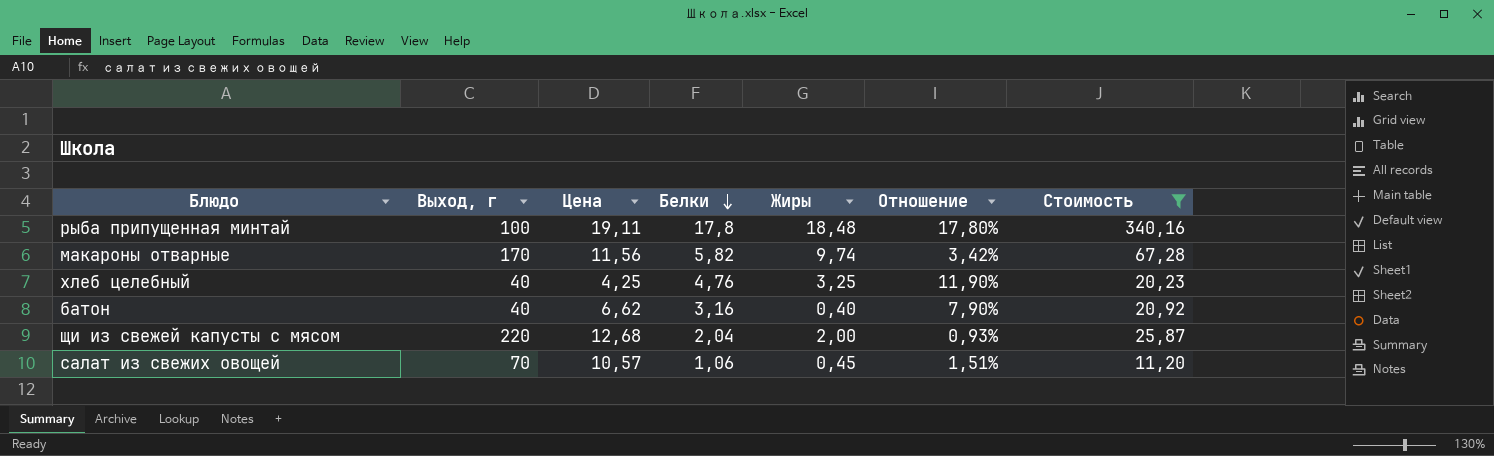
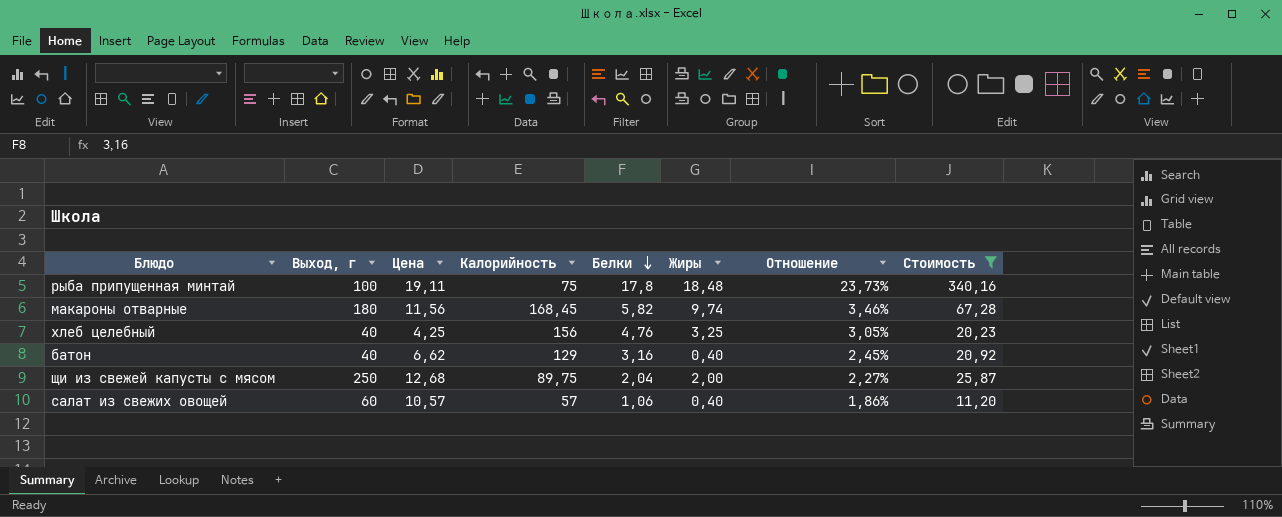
column Калорийность | position: none -> 4
column Отношение | formula: [Белки] / [Выход, г] -> [Белки] / [Калорийность]
макароны отварные | Выход, г: 170 -> 180
щи из свежей капусты с мясом | Выход, г: 220 -> 250
салат из свежих овощей | Выход, г: 70 -> 60
салат из свежих овощей | Жиры: 0,45 -> 0,40

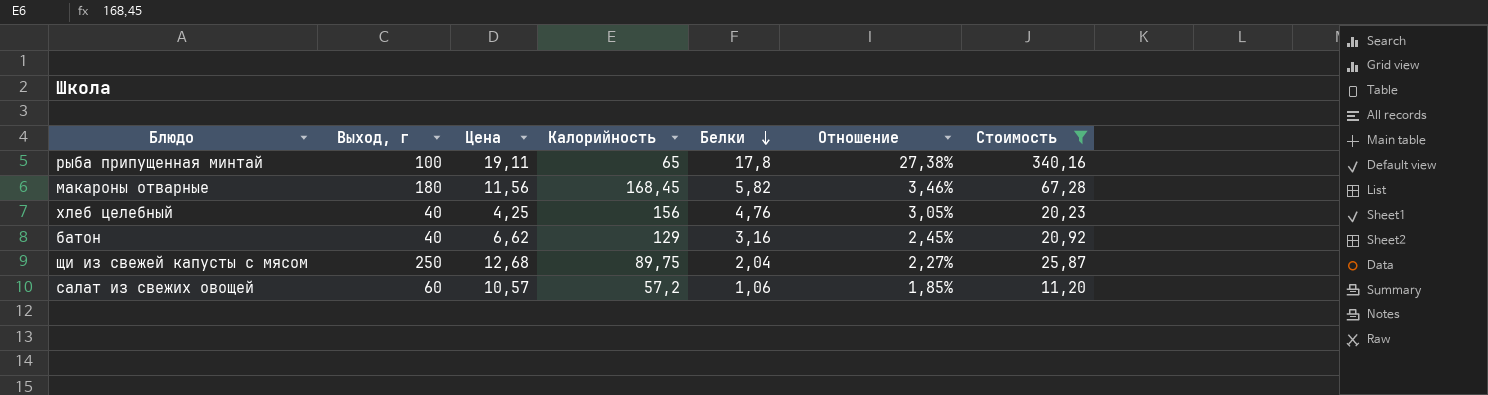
column Жиры | position: 6 -> none
рыба припущенная минтай | Калорийность: 75 -> 65
рыба припущенная минтай | Отношение: 23,73% -> 27,38%
салат из свежих овощей | Калорийность: 57 -> 57,2
салат из свежих овощей | Отношение: 1,86% -> 1,85%

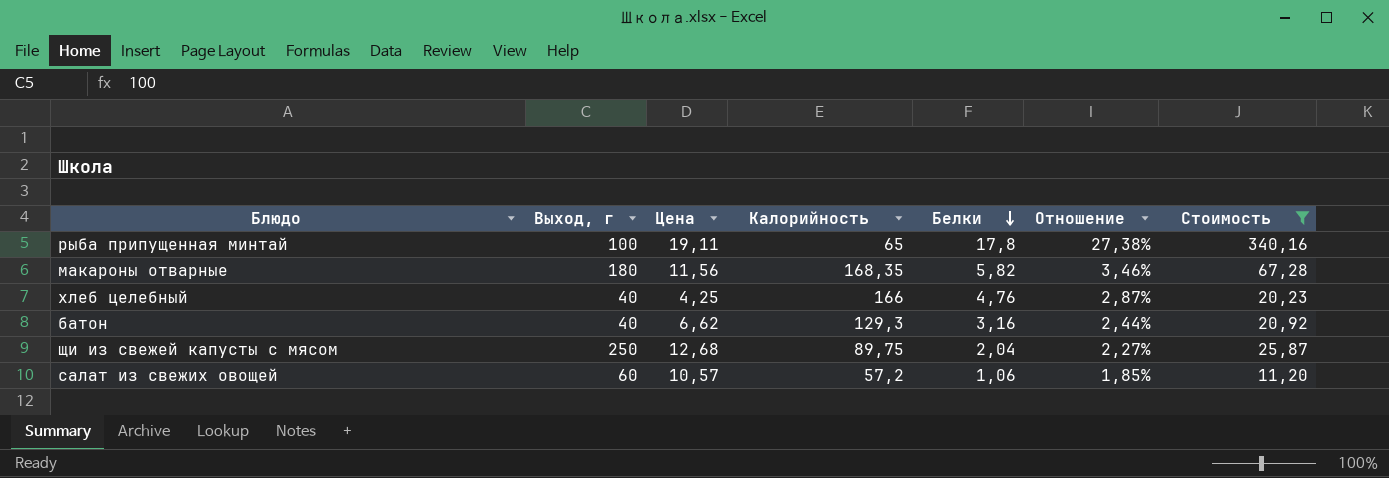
макароны отварные | Калорийность: 168,45 -> 168,35
хлеб целебный | Калорийность: 156 -> 166
хлеб целебный | Отношение: 3,05% -> 2,87%
батон | Калорийность: 129 -> 129,3
батон | Отношение: 2,45% -> 2,44%

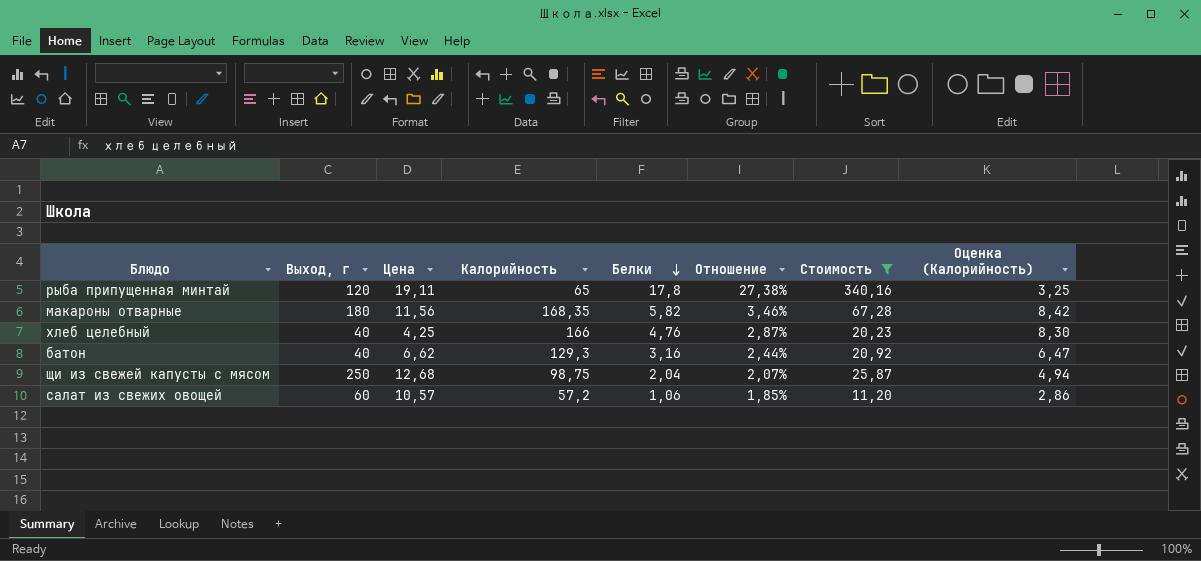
column Оценка (Калорийность) | formula: none -> [Калорийность] * 0,05
рыба припущенная минтай | Выход, г: 100 -> 120
щи из свежей капусты с мясом | Калорийность: 89,75 -> 98,75
щи из свежей капусты с мясом | Отношение: 2,27% -> 2,07%

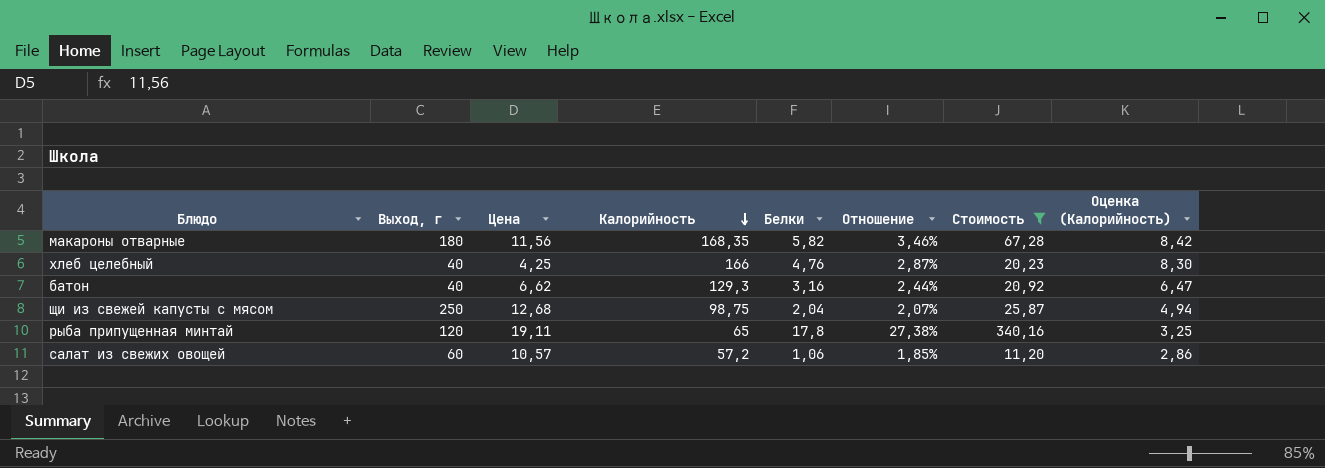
row order: Белки descending -> Калорийность descending

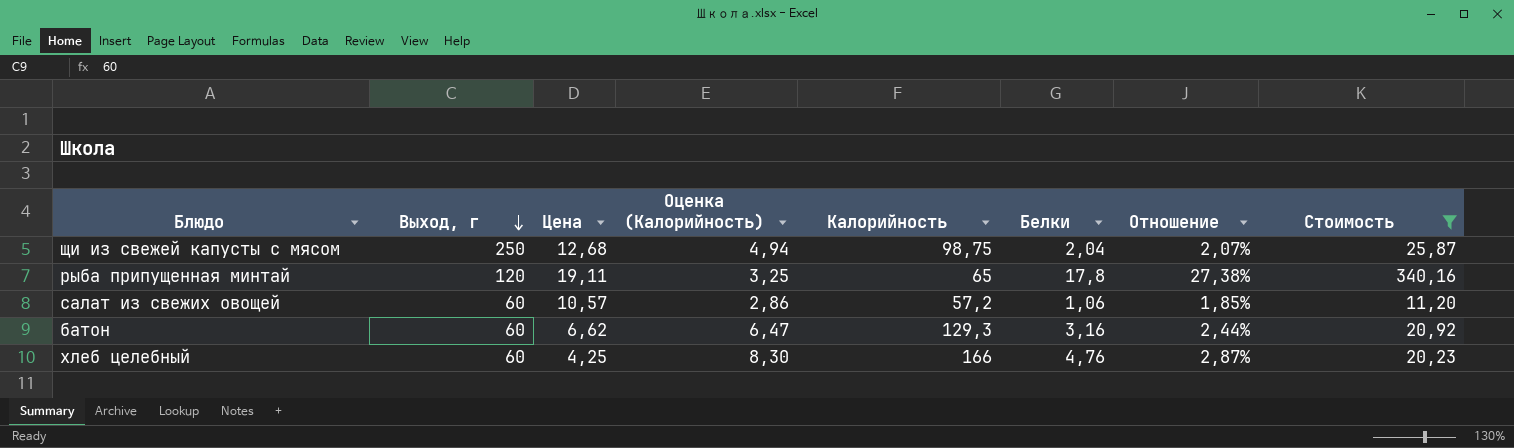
row order: Калорийность descending -> Выход, г descending
column Оценка (Калорийность) | position: 8 -> 4
row макароны отварные: 180 | 11,56 | 168,35 | 5,82 | 3,46% | 67,28 | 8,42 -> none
батон | Выход, г: 40 -> 60
хлеб целебный | Выход, г: 40 -> 60

